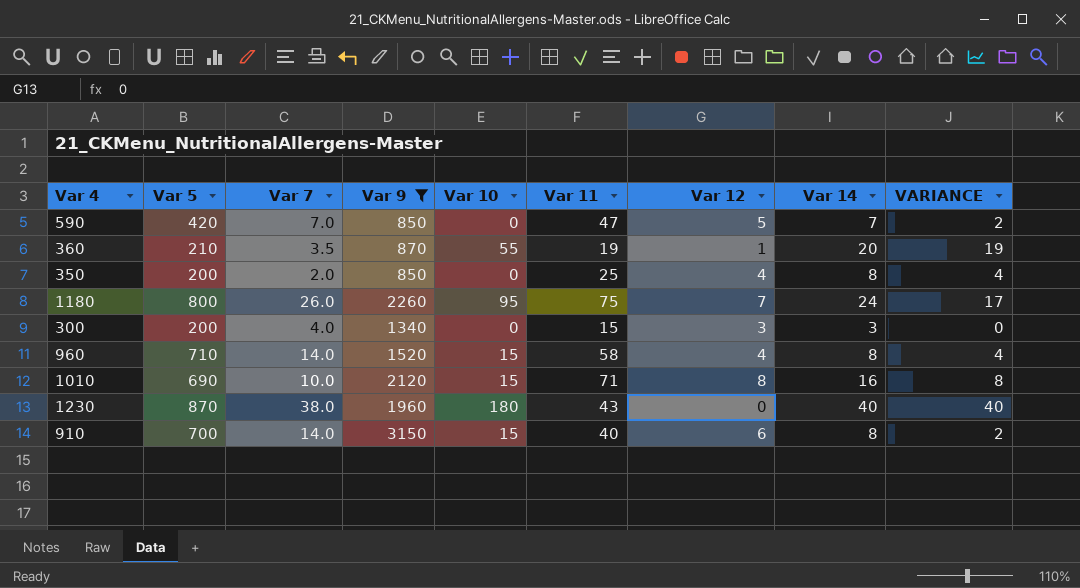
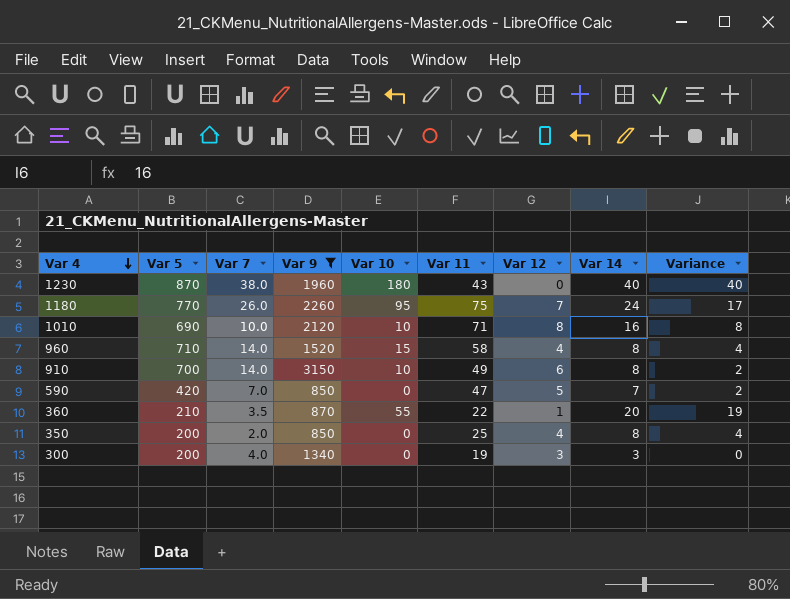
row order: none -> Var 4 descending
column name: VARIANCE -> Variance
1180 | Var 5: 800 -> 770
1010 | Var 10: 15 -> 10
910 | Var 10: 15 -> 10
910 | Var 11: 40 -> 49
360 | Var 11: 19 -> 22
300 | Var 11: 15 -> 19

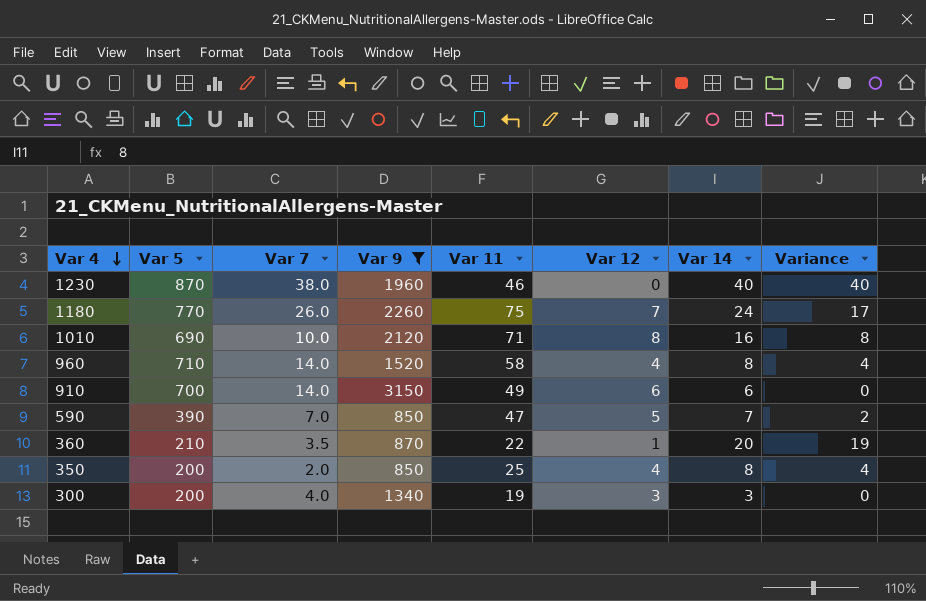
column Var 10 | position: 5 -> none
1230 | Var 11: 43 -> 46
910 | Var 14: 8 -> 6
910 | Variance: 2 -> 0
590 | Var 5: 420 -> 390

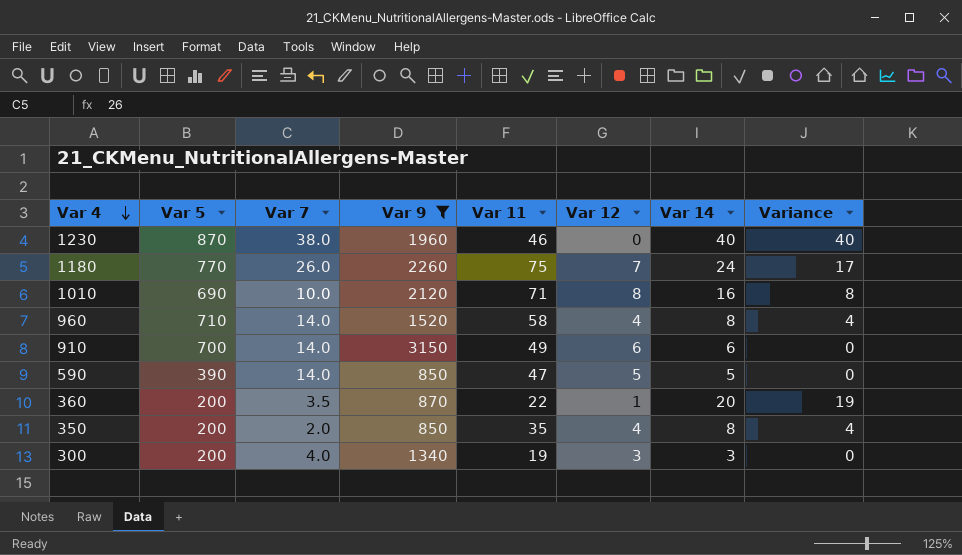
590 | Var 7: 7.0 -> 14.0
590 | Var 14: 7 -> 5
590 | Variance: 2 -> 0
360 | Var 5: 210 -> 200
350 | Var 11: 25 -> 35

